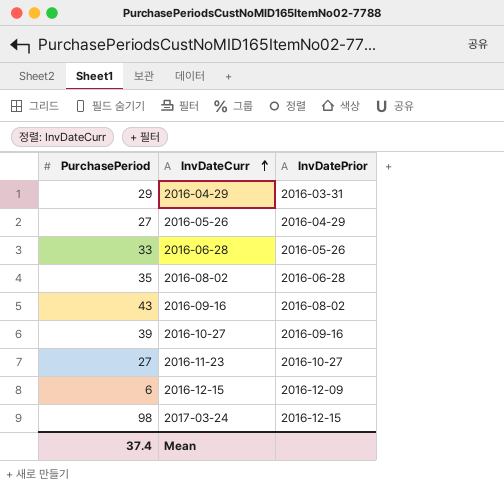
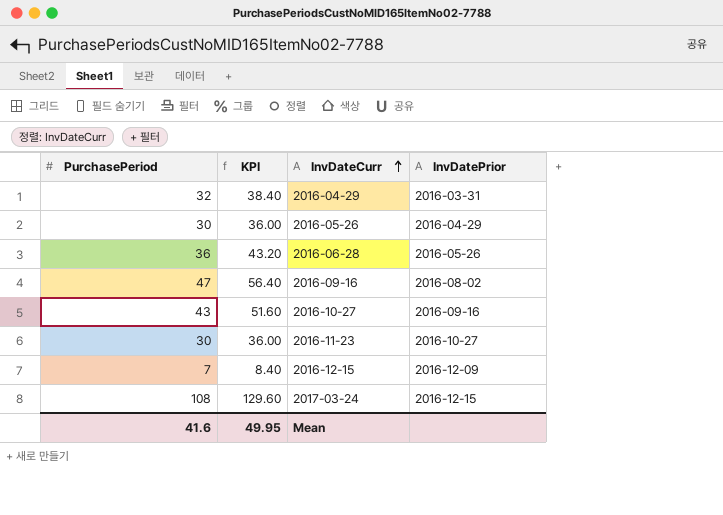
column KPI | formula: none -> [PurchasePeriod] * 1.2
row 2016-08-02: 35 | 2016-06-28 -> none
2016-04-29 | PurchasePeriod: 29 -> 32
2016-05-26 | PurchasePeriod: 27 -> 30
2016-06-28 | PurchasePeriod: 33 -> 36
2016-09-16 | PurchasePeriod: 43 -> 47
2016-10-27 | PurchasePeriod: 39 -> 43
2016-11-23 | PurchasePeriod: 27 -> 30
2016-12-15 | PurchasePeriod: 6 -> 7
2017-03-24 | PurchasePeriod: 98 -> 108
Mean | PurchasePeriod: 37.4 -> 41.6

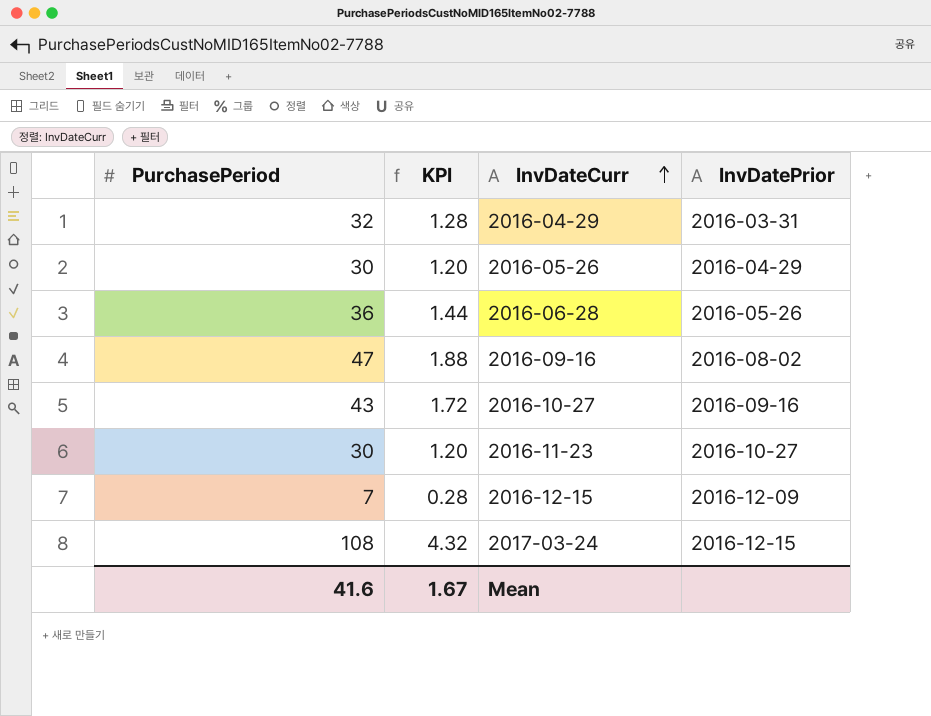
column KPI | formula: [PurchasePeriod] * 1.2 -> [PurchasePeriod] * 0.04
Mean | KPI: 49.95 -> 1.67

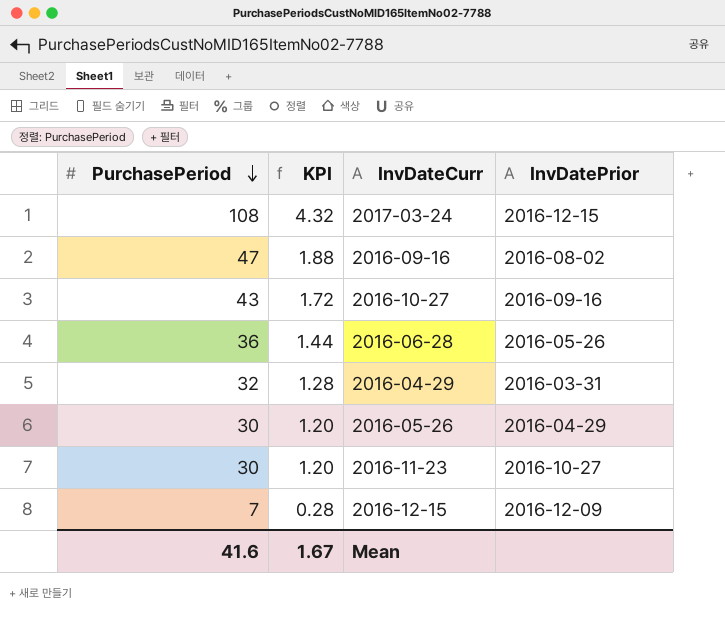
row order: InvDateCurr ascending -> PurchasePeriod descending

